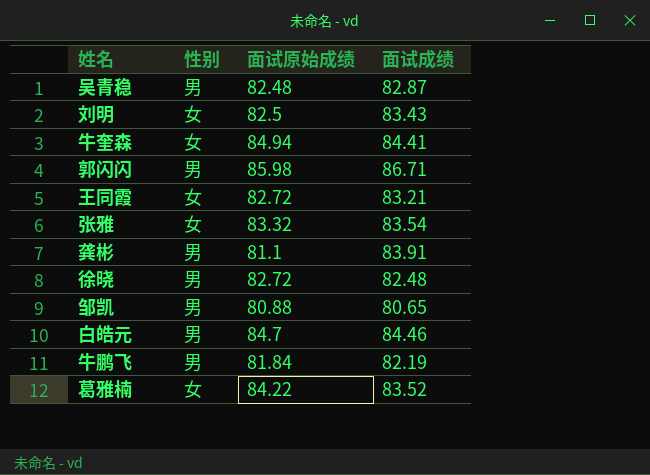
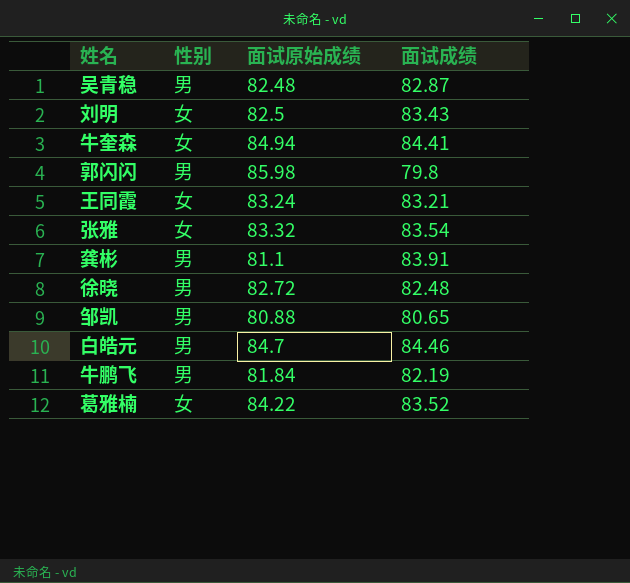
郭闪闪 | 面试成绩: 86.71 -> 79.8
王同霞 | 面试原始成绩: 82.72 -> 83.24

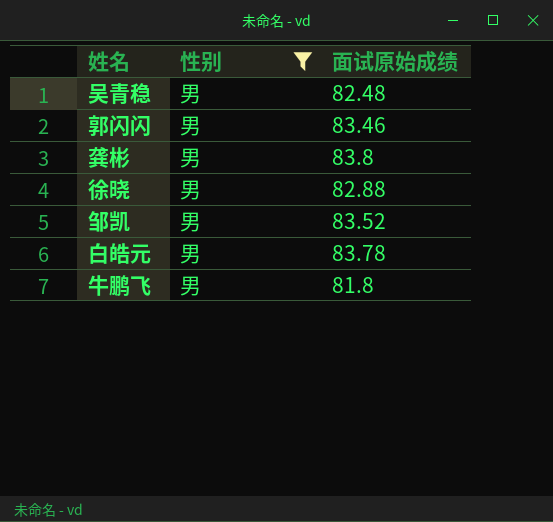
filter: none -> 性别 = 男
column 面试成绩 | position: 4 -> none
郭闪闪 | 面试原始成绩: 85.98 -> 83.46
龚彬 | 面试原始成绩: 81.1 -> 83.8
徐晓 | 面试原始成绩: 82.72 -> 82.88
邹凯 | 面试原始成绩: 80.88 -> 83.52
白皓元 | 面试原始成绩: 84.7 -> 83.78
牛鹏飞 | 面试原始成绩: 81.84 -> 81.8

